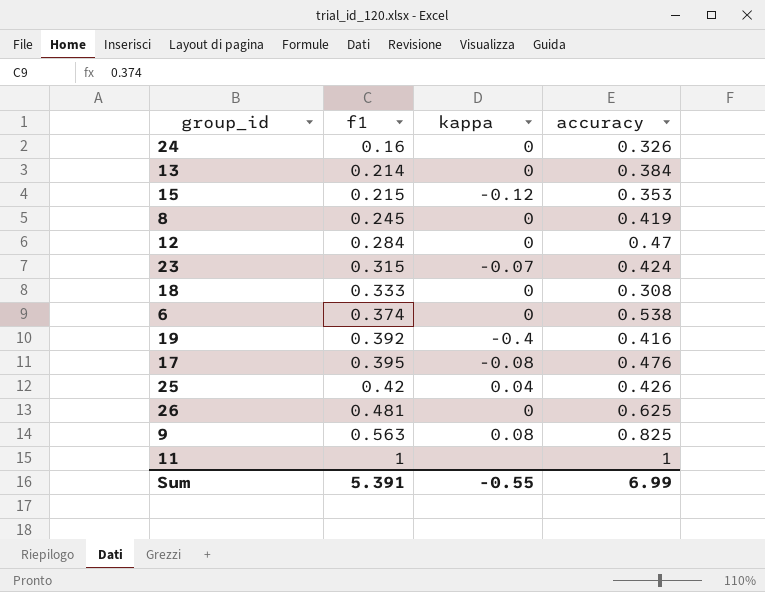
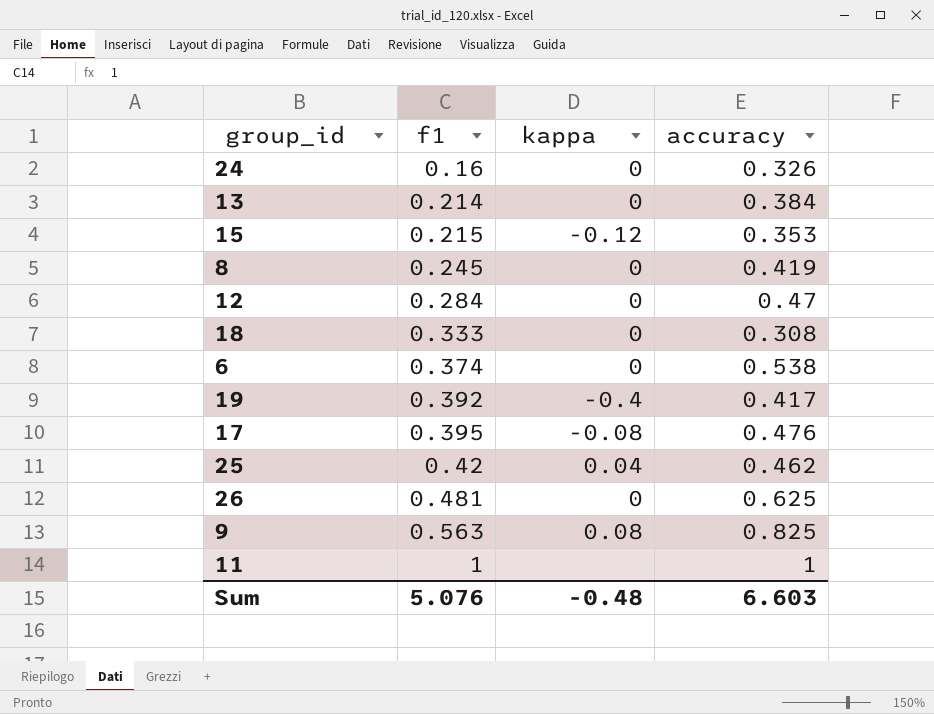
row 23: 0.315 | -0.07 | 0.424 -> none
19 | accuracy: 0.416 -> 0.417
25 | accuracy: 0.426 -> 0.462
Sum | f1: 5.391 -> 5.076
Sum | kappa: -0.55 -> -0.48
Sum | accuracy: 6.99 -> 6.603

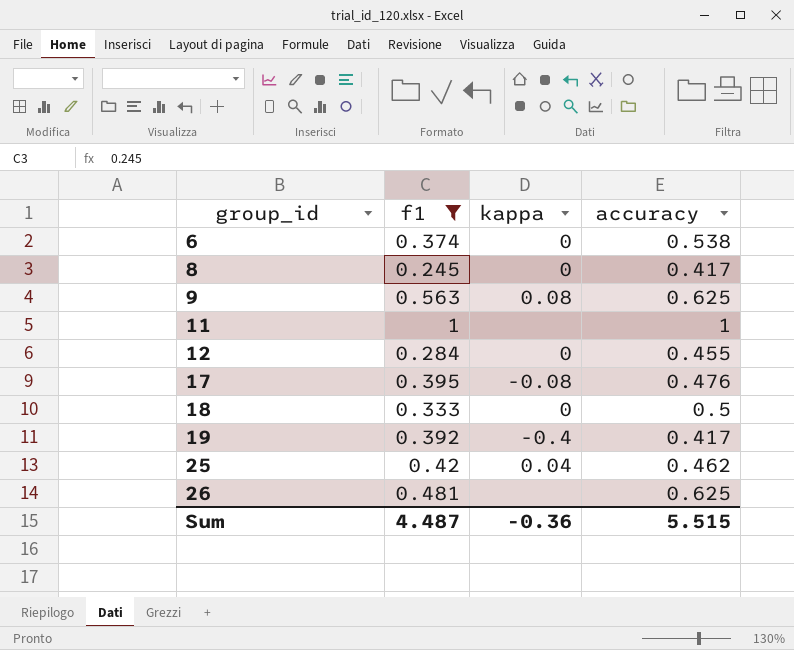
filter: none -> f1 >= 0.245
row order: f1 ascending -> group_id ascending
8 | accuracy: 0.419 -> 0.417
9 | accuracy: 0.825 -> 0.625
12 | accuracy: 0.47 -> 0.455
18 | accuracy: 0.308 -> 0.5
26 | kappa: 0 -> none
Sum | f1: 5.076 -> 4.487
Sum | kappa: -0.48 -> -0.36
Sum | accuracy: 6.603 -> 5.515

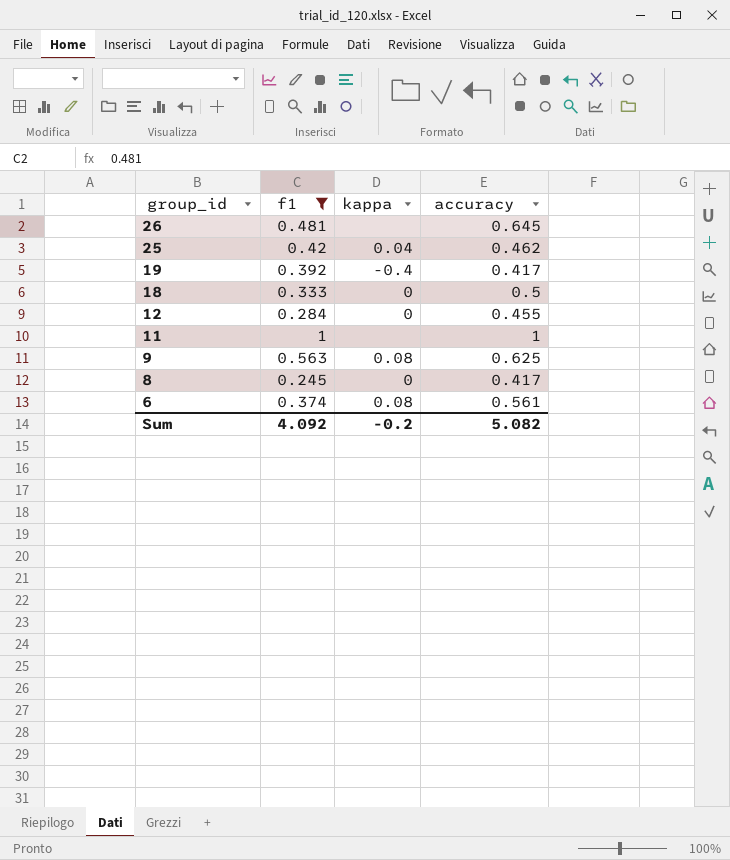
row order: group_id ascending -> group_id descending
row 17: 0.395 | -0.08 | 0.476 -> none
26 | accuracy: 0.625 -> 0.645
6 | kappa: 0 -> 0.08
6 | accuracy: 0.538 -> 0.561
Sum | f1: 4.487 -> 4.092
Sum | kappa: -0.36 -> -0.2
Sum | accuracy: 5.515 -> 5.082

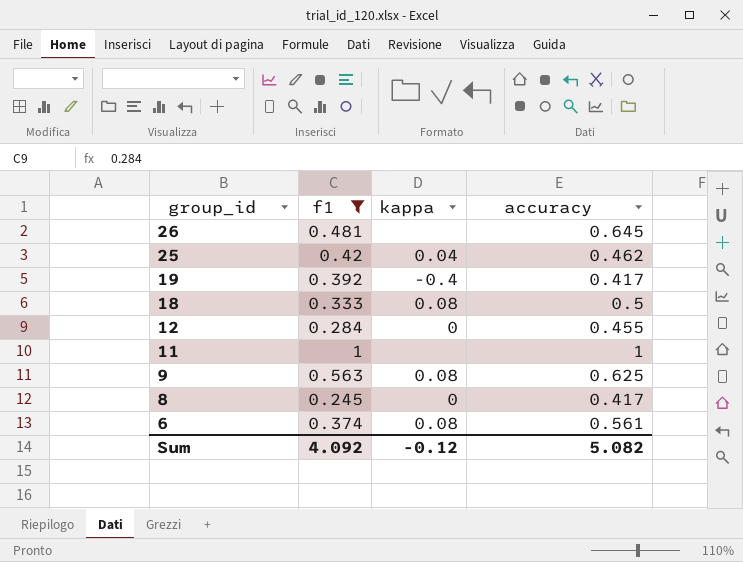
18 | kappa: 0 -> 0.08
Sum | kappa: -0.2 -> -0.12

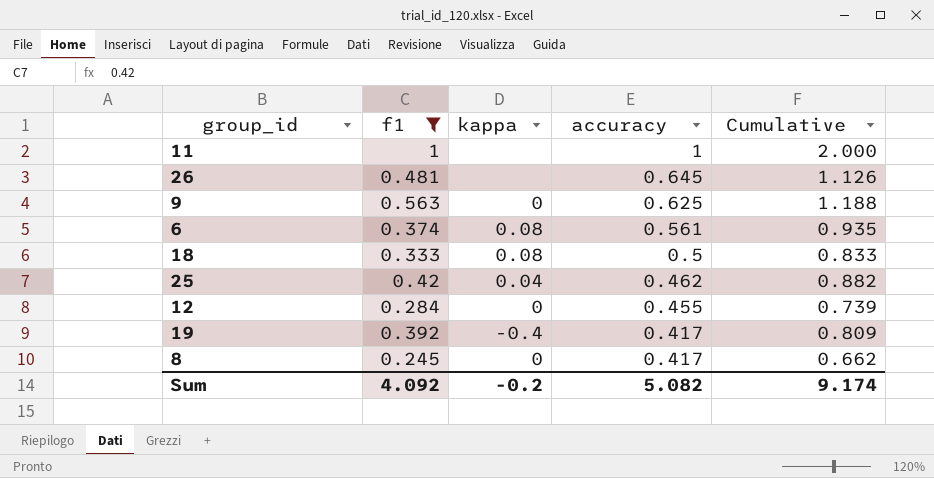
row order: group_id descending -> accuracy descending
column Cumulative | formula: none -> [f1] + [accuracy]
9 | kappa: 0.08 -> 0
Sum | kappa: -0.12 -> -0.2

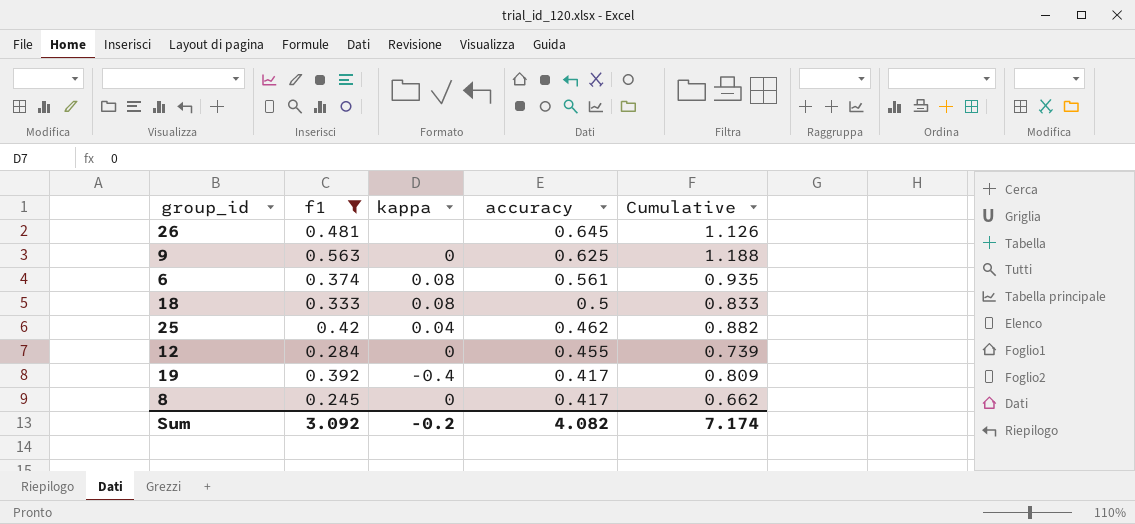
row 11: 1 | none | 1 | 2.000 -> none
Sum | f1: 4.092 -> 3.092
Sum | accuracy: 5.082 -> 4.082
Sum | Cumulative: 9.174 -> 7.174

